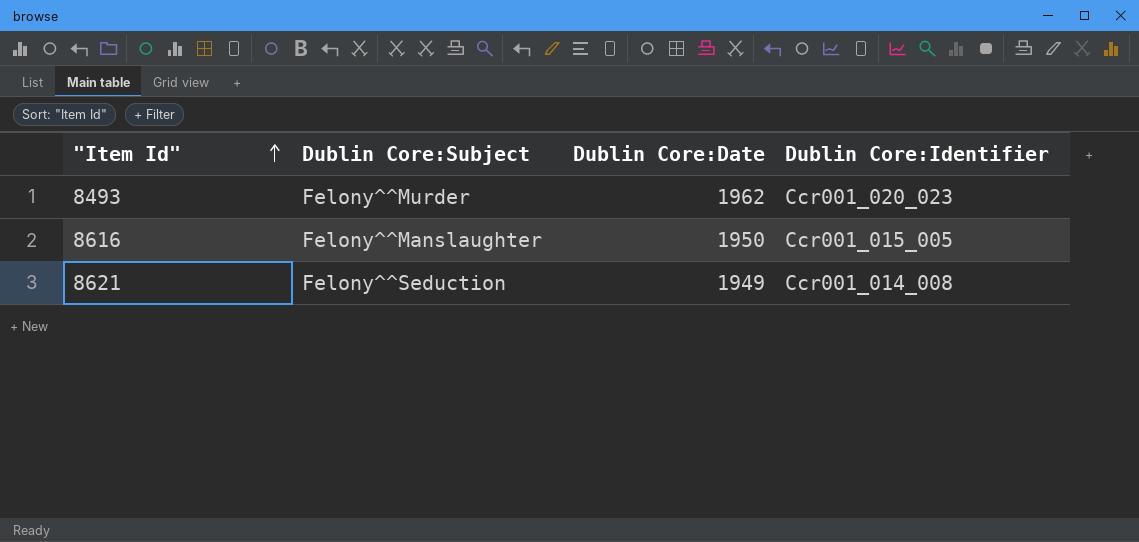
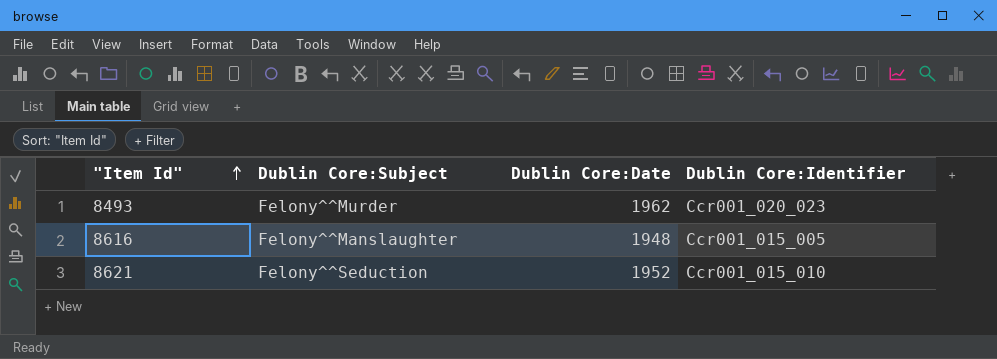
8616 | Dublin Core:Date: 1950 -> 1948
8621 | Dublin Core:Date: 1949 -> 1952
8621 | Dublin Core:Identifier: Ccr001_014_008 -> Ccr001_015_010

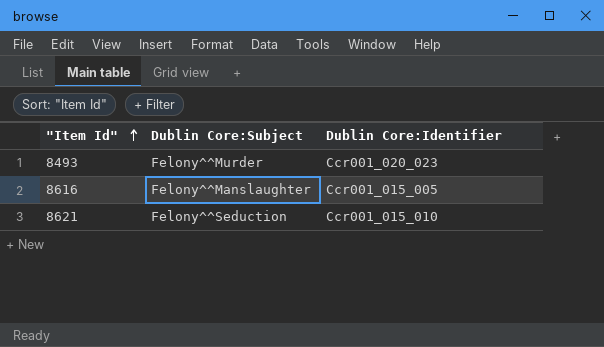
column Dublin Core:Date | position: 3 -> none

